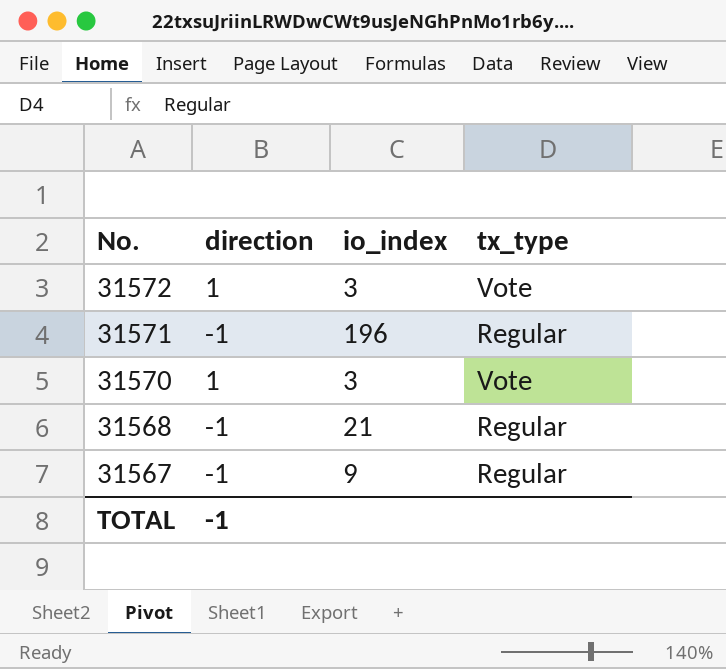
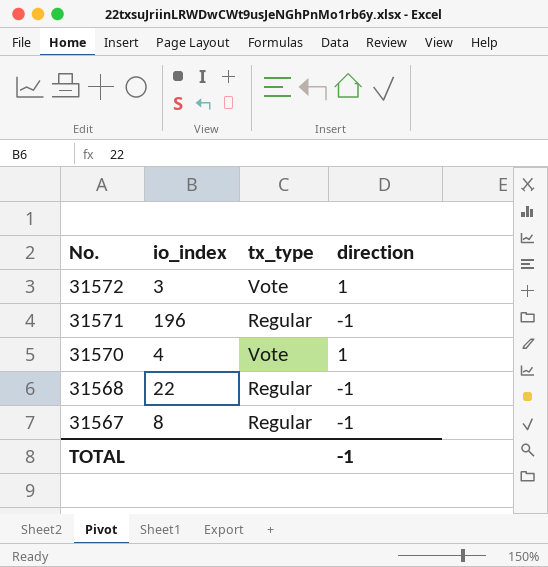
column direction | position: 2 -> 4
31570 | io_index: 3 -> 4
31568 | io_index: 21 -> 22
31567 | io_index: 9 -> 8

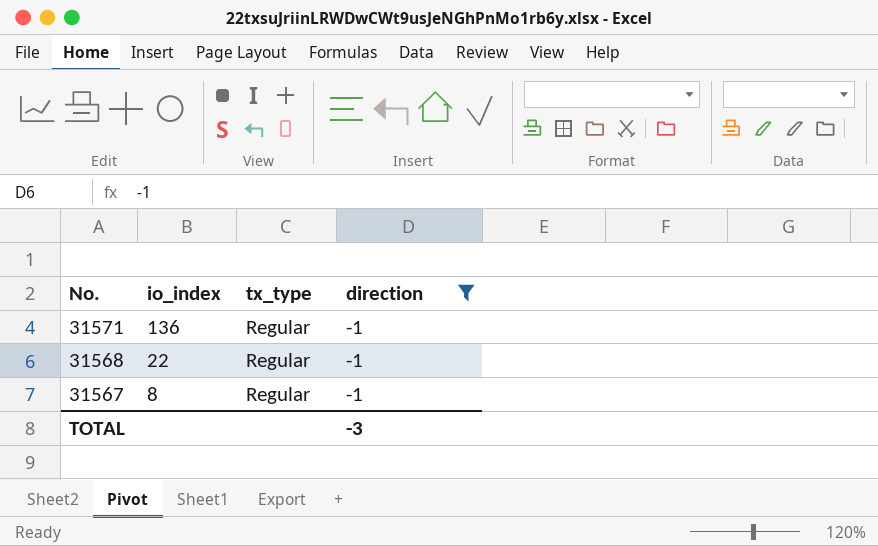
filter: none -> direction = -1
31571 | io_index: 196 -> 136
TOTAL | direction: -1 -> -3

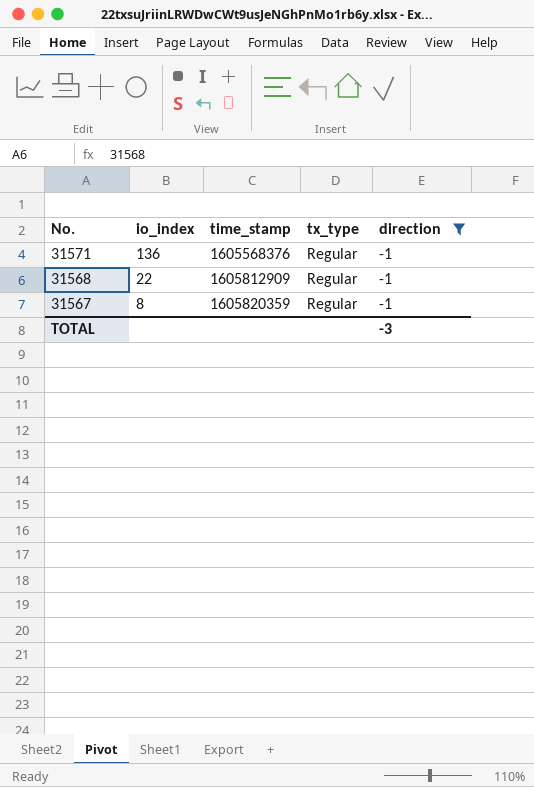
column time_stamp | position: none -> 3

